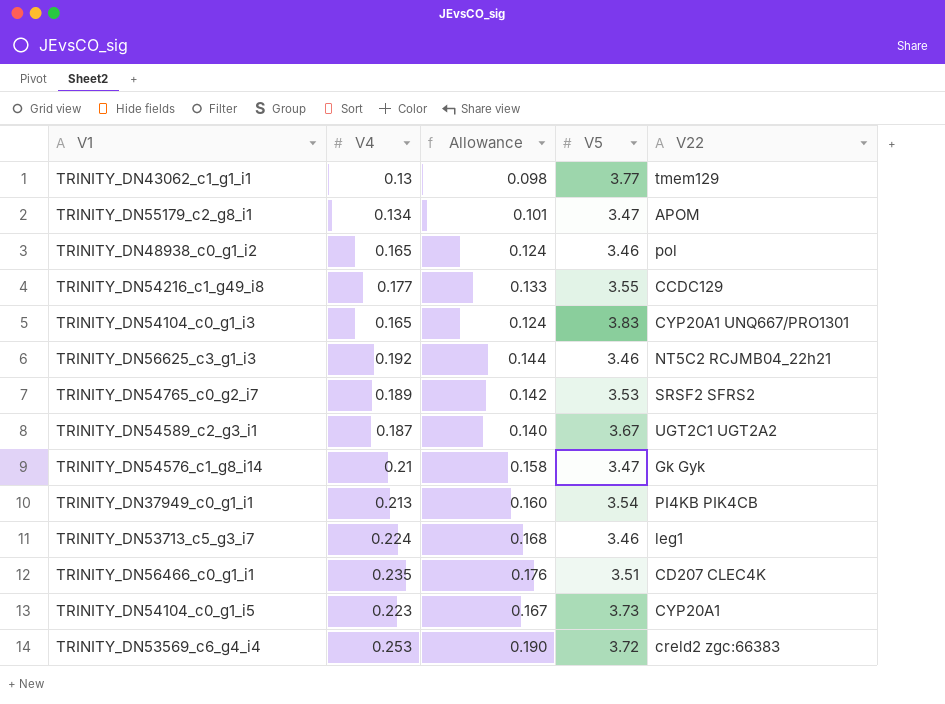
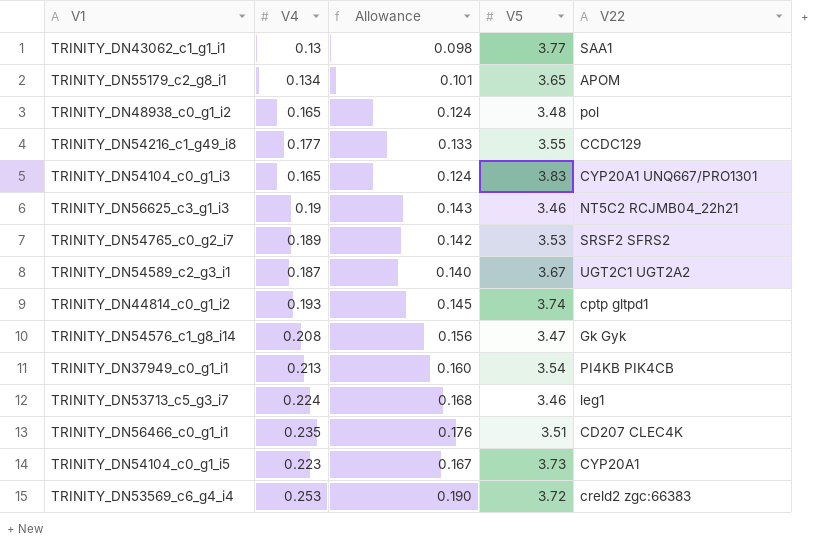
TRINITY_DN43062_c1_g1_i1 | V22: tmem129 -> SAA1
TRINITY_DN55179_c2_g8_i1 | V5: 3.47 -> 3.65
TRINITY_DN48938_c0_g1_i2 | V5: 3.46 -> 3.48
TRINITY_DN56625_c3_g1_i3 | V4: 0.192 -> 0.19
TRINITY_DN56625_c3_g1_i3 | Allowance: 0.144 -> 0.143
row TRINITY_DN44814_c0_g1_i2: none -> 0.193 | 0.145 | 3.74 | cptp gltpd1
TRINITY_DN54576_c1_g8_i14 | V4: 0.21 -> 0.208
TRINITY_DN54576_c1_g8_i14 | Allowance: 0.158 -> 0.156

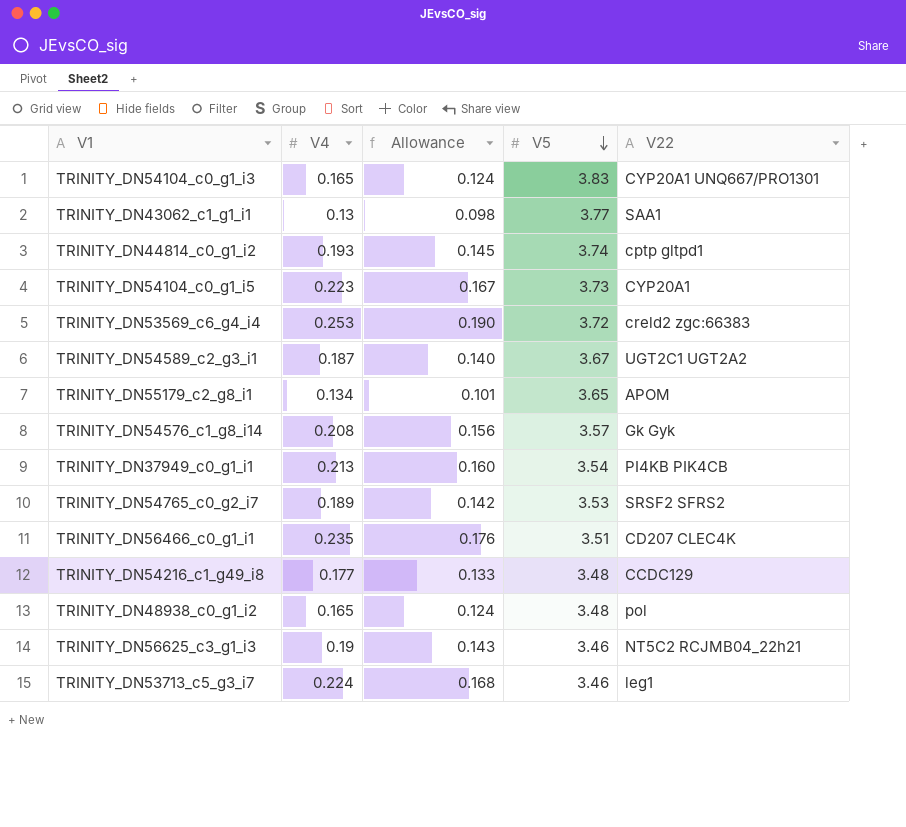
row order: none -> V5 descending
TRINITY_DN54576_c1_g8_i14 | V5: 3.47 -> 3.57
TRINITY_DN54216_c1_g49_i8 | V5: 3.55 -> 3.48

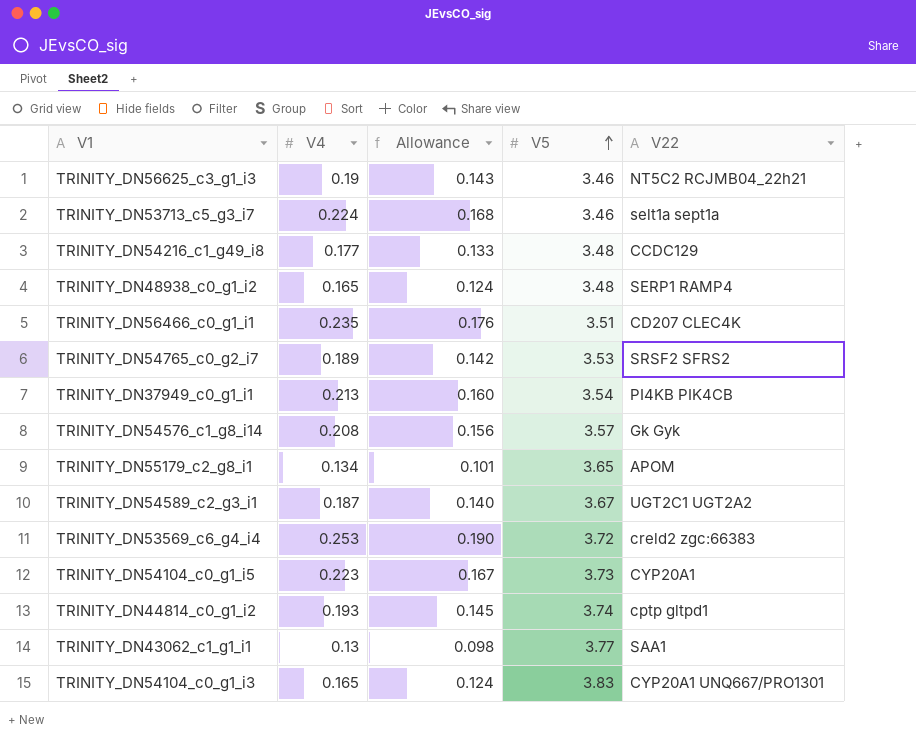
row order: V5 descending -> V5 ascending
TRINITY_DN53713_c5_g3_i7 | V22: leg1 -> selt1a sept1a
TRINITY_DN48938_c0_g1_i2 | V22: pol -> SERP1 RAMP4

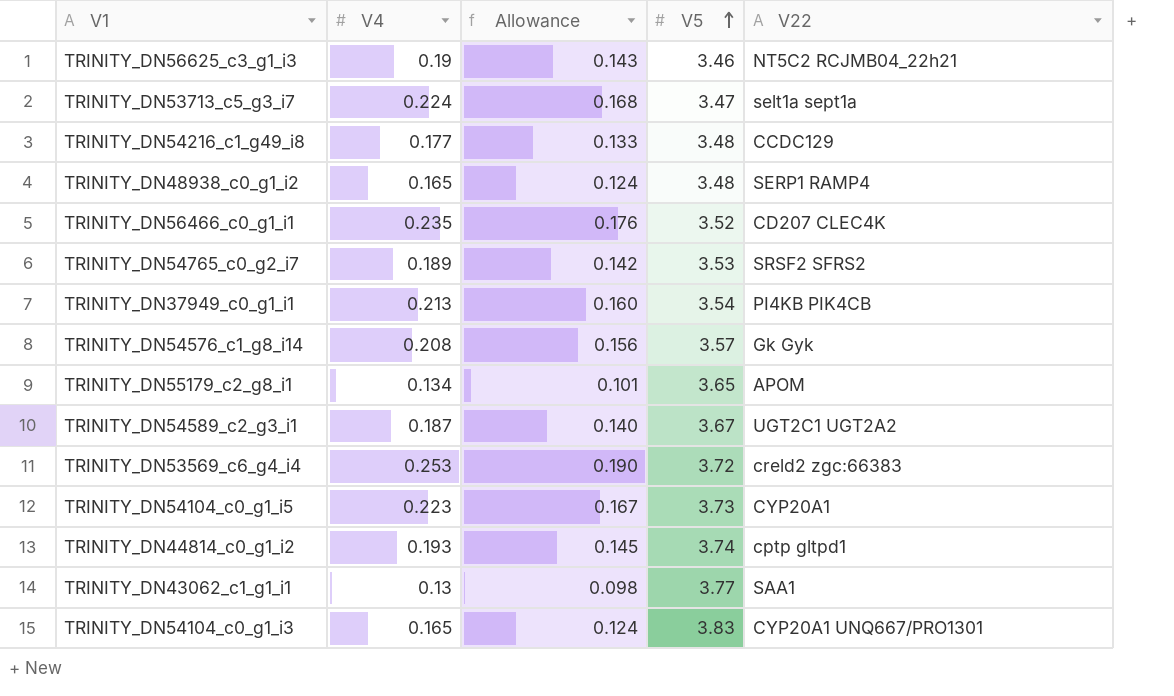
TRINITY_DN53713_c5_g3_i7 | V5: 3.46 -> 3.47
TRINITY_DN56466_c0_g1_i1 | V5: 3.51 -> 3.52

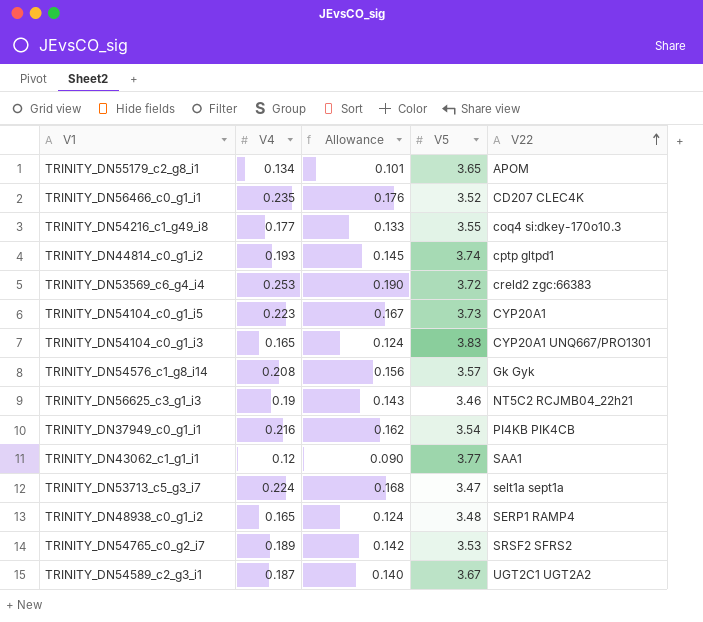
row order: V5 ascending -> V22 ascending
TRINITY_DN54216_c1_g49_i8 | V5: 3.48 -> 3.55
TRINITY_DN54216_c1_g49_i8 | V22: CCDC129 -> coq4 si:dkey-170o10.3
TRINITY_DN37949_c0_g1_i1 | V4: 0.213 -> 0.216
TRINITY_DN37949_c0_g1_i1 | Allowance: 0.160 -> 0.162
TRINITY_DN43062_c1_g1_i1 | V4: 0.13 -> 0.12
TRINITY_DN43062_c1_g1_i1 | Allowance: 0.098 -> 0.090

